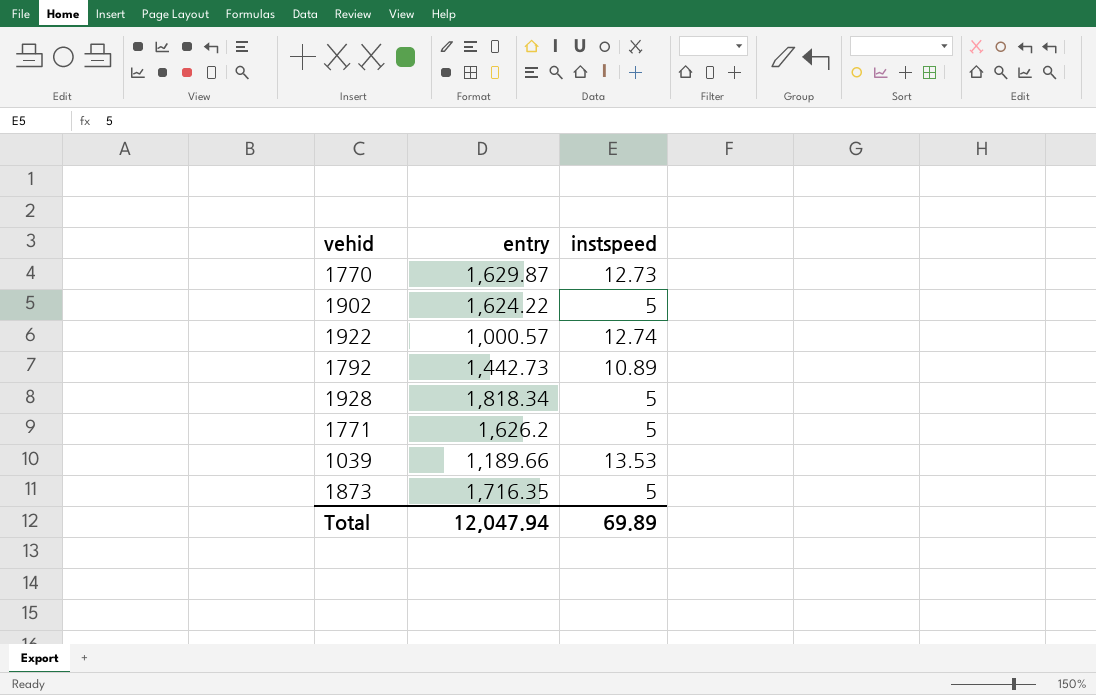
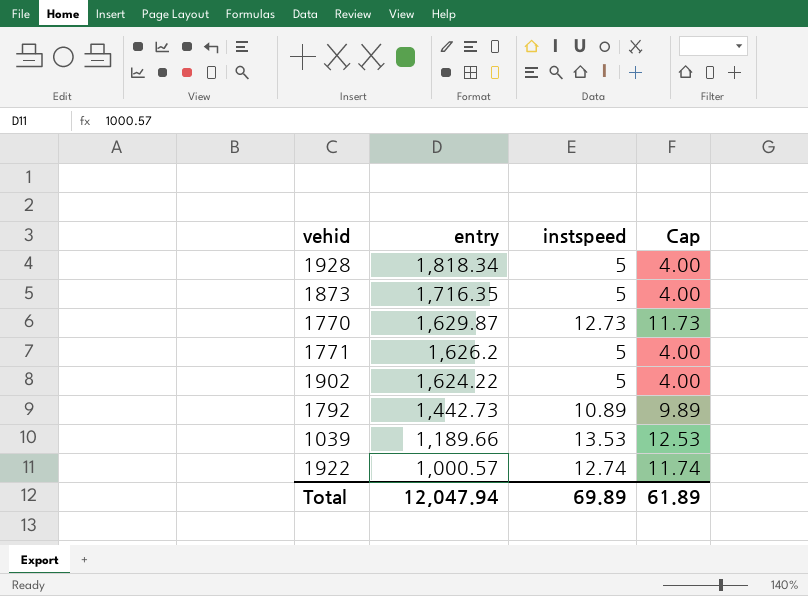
row order: none -> entry descending
column Cap | formula: none -> [instspeed] - 1

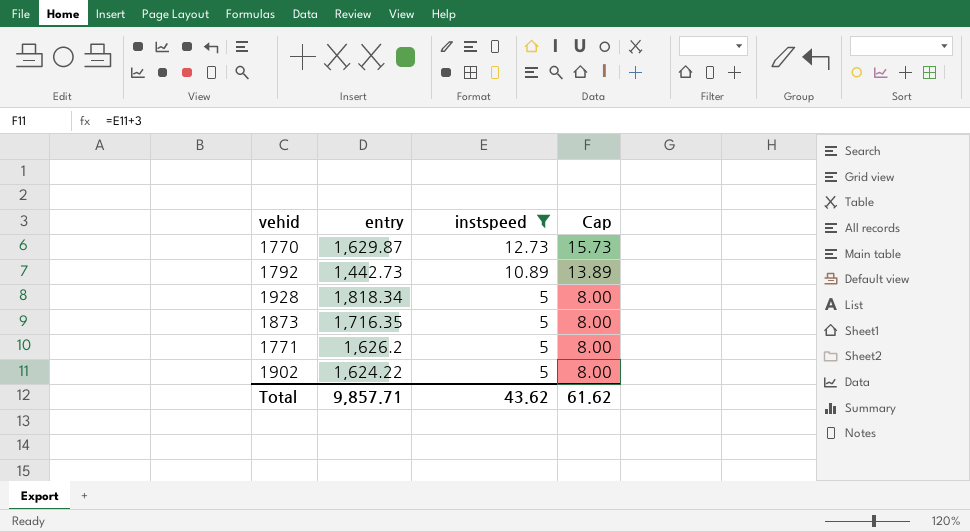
filter: none -> instspeed <= 12.73
row order: entry descending -> instspeed descending
column Cap | formula: [instspeed] - 1 -> [instspeed] + 3
Total | entry: 12,047.94 -> 9,857.71
Total | instspeed: 69.89 -> 43.62
Total | Cap: 61.89 -> 61.62

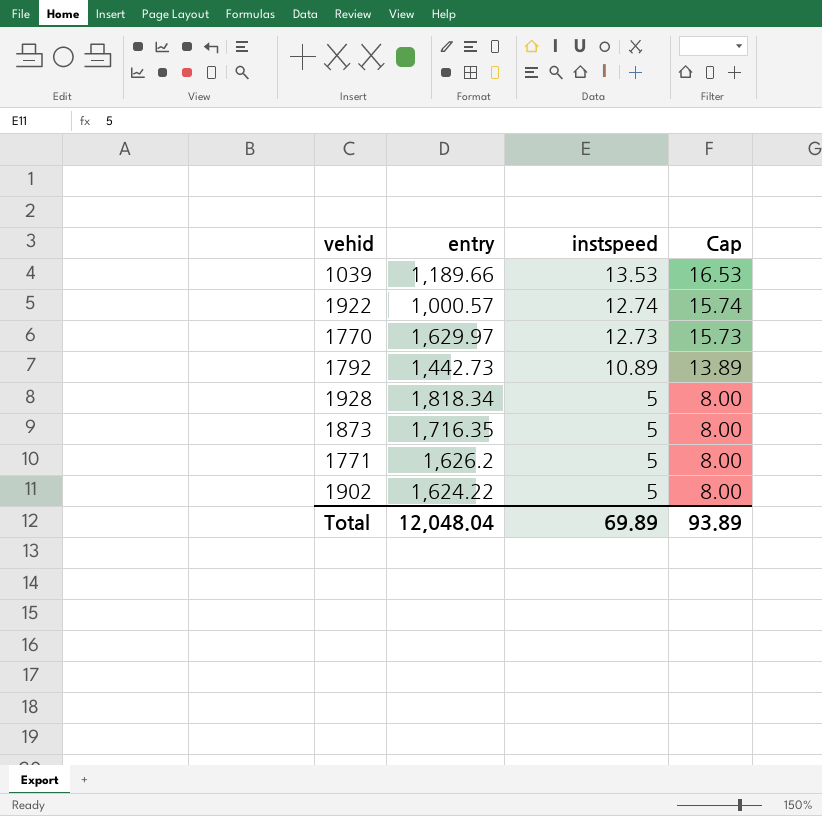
filter: instspeed <= 12.73 -> none
1770 | entry: 1,629.87 -> 1,629.97
Total | entry: 9,857.71 -> 12,048.04
Total | instspeed: 43.62 -> 69.89
Total | Cap: 61.62 -> 93.89

